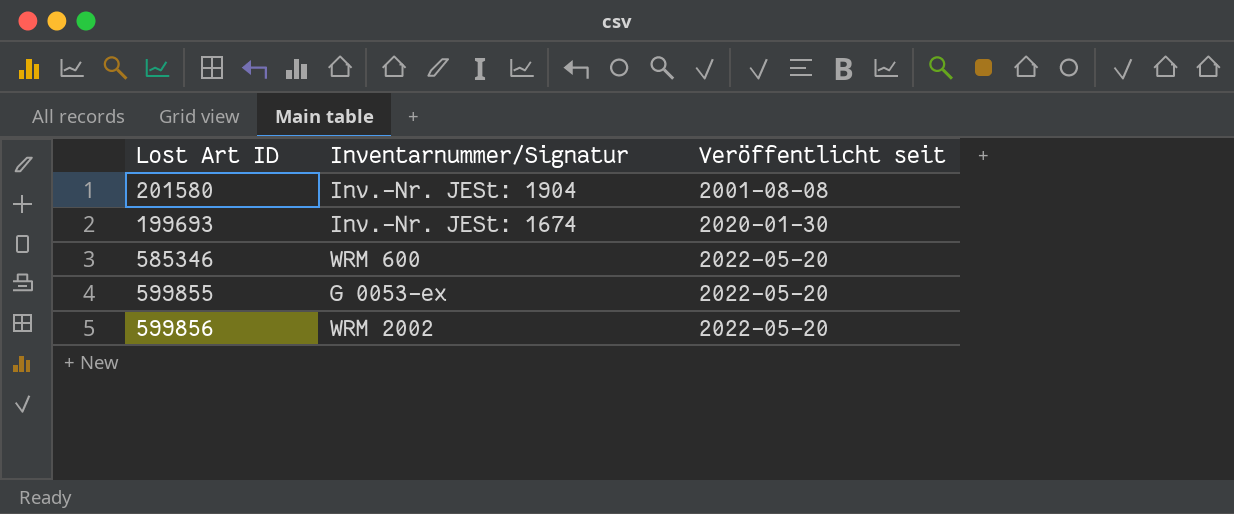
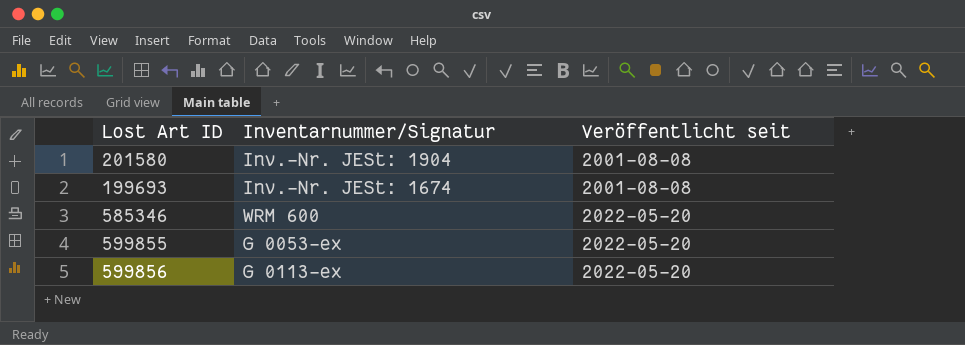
199693 | Veröffentlicht seit: 2020-01-30 -> 2001-08-08
599856 | Inventarnummer/Signatur: WRM 2002 -> G 0113-ex

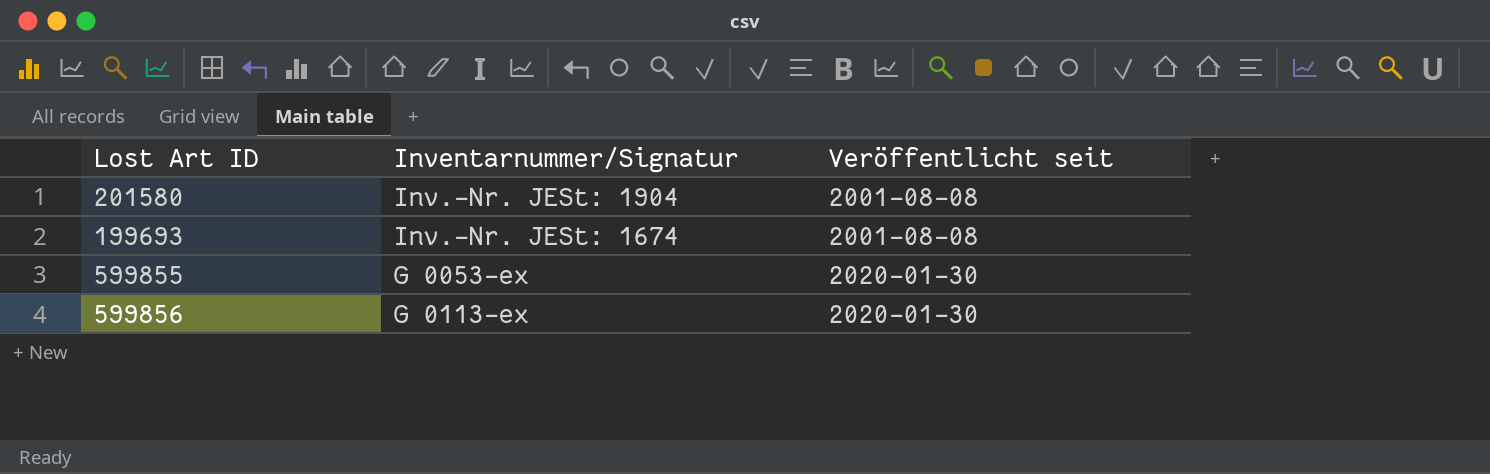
row 585346: WRM 600 | 2022-05-20 -> none
599855 | Veröffentlicht seit: 2022-05-20 -> 2020-01-30
599856 | Veröffentlicht seit: 2022-05-20 -> 2020-01-30

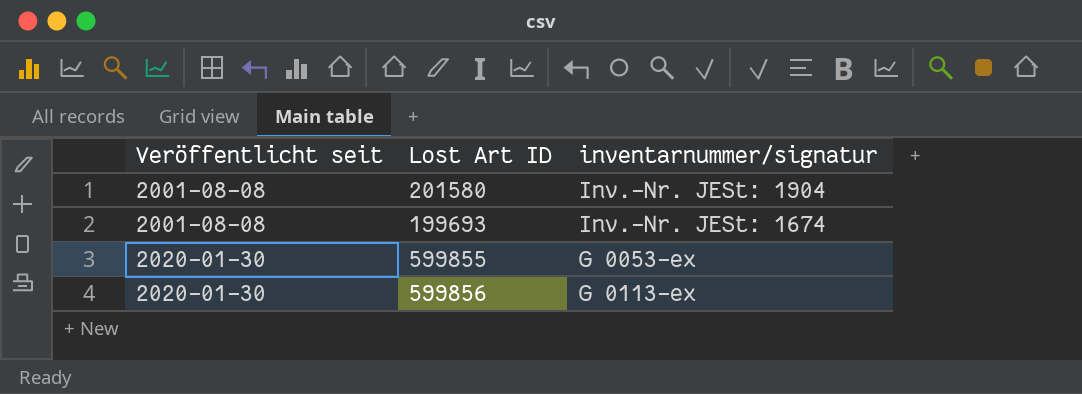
column Veröffentlicht seit | position: 3 -> 1
column name: Inventarnummer/Signatur -> inventarnummer/signatur

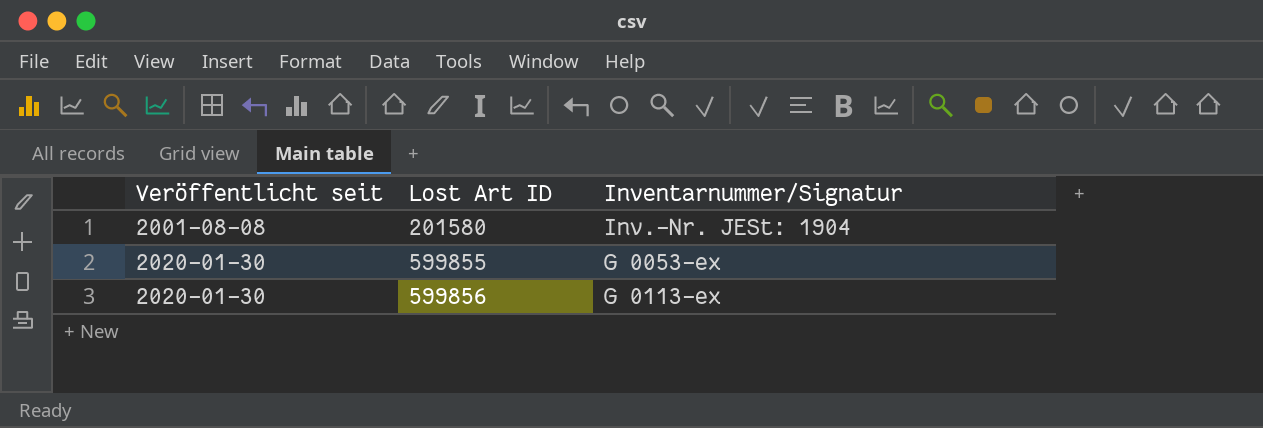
column name: inventarnummer/signatur -> Inventarnummer/Signatur
row 199693: 2001-08-08 | Inv.-Nr. JESt: 1674 -> none

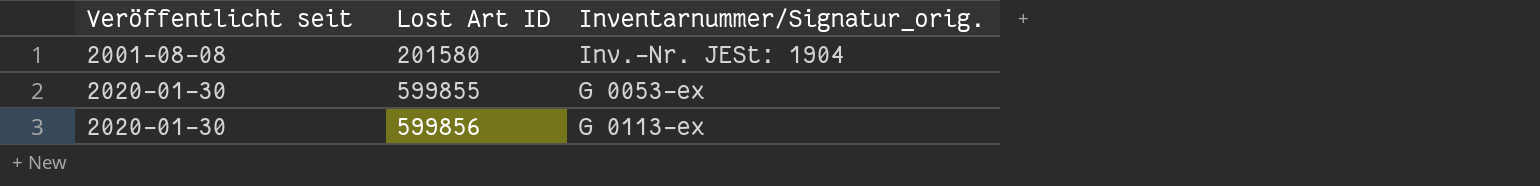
column name: Inventarnummer/Signatur -> Inventarnummer/Signatur_orig.

